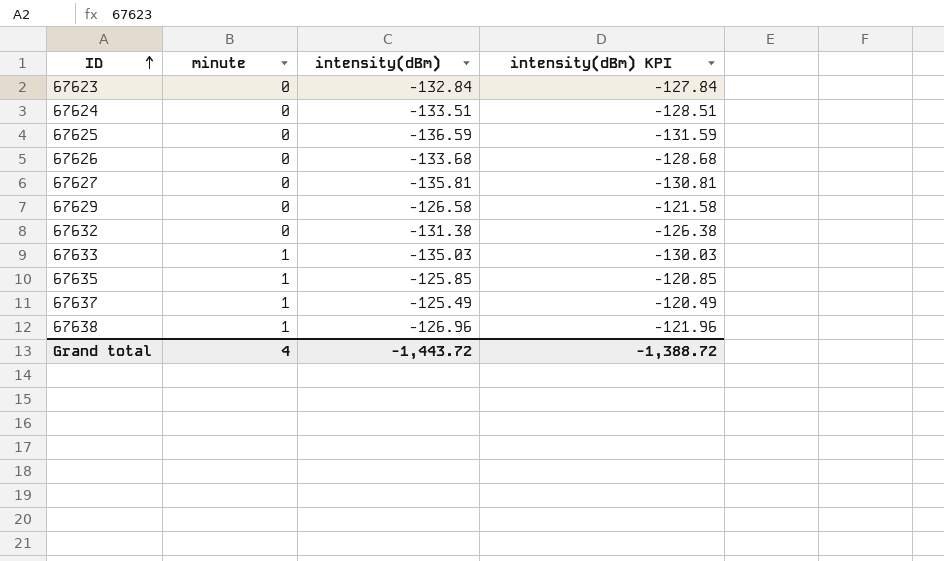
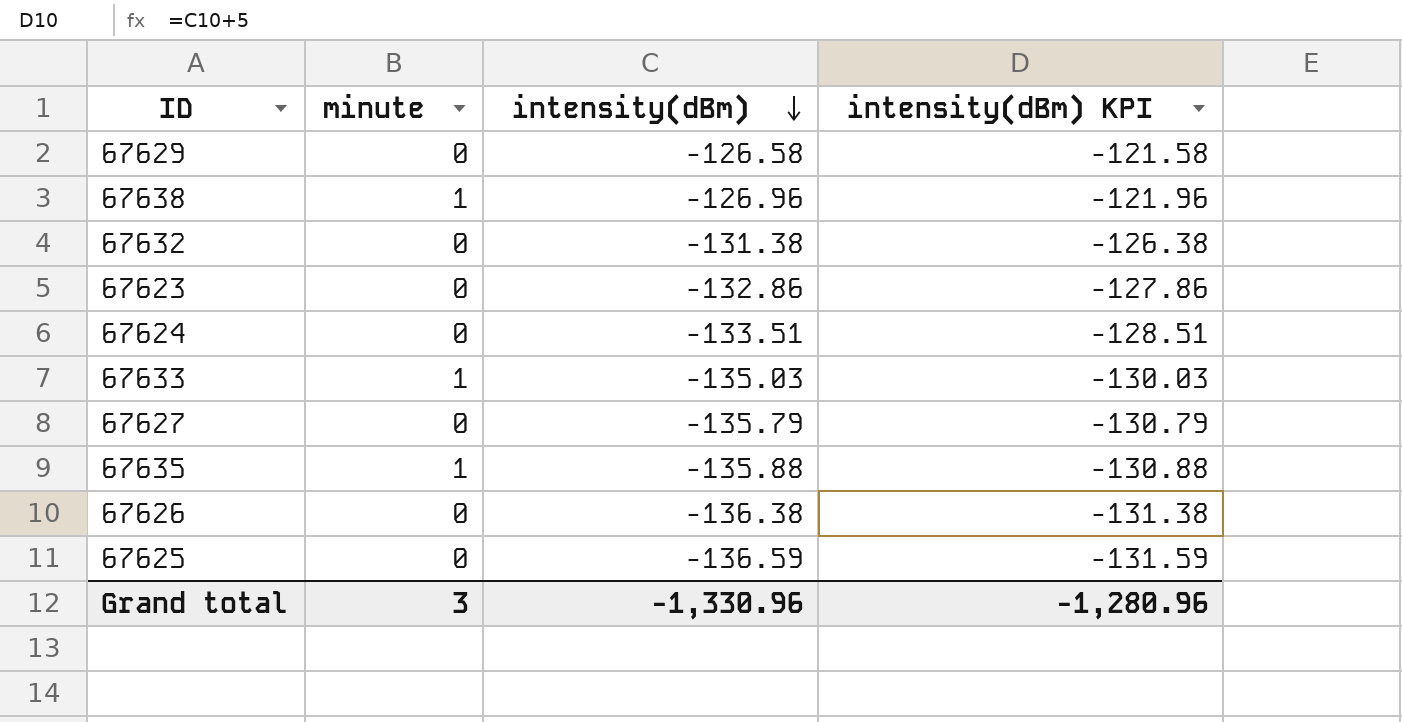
row order: ID ascending -> intensity(dBm) descending
row 67637: 1 | -125.49 | -120.49 -> none
67623 | intensity(dBm): -132.84 -> -132.86
67623 | intensity(dBm) KPI: -127.84 -> -127.86
67627 | intensity(dBm): -135.81 -> -135.79
67627 | intensity(dBm) KPI: -130.81 -> -130.79
67635 | intensity(dBm): -125.85 -> -135.88
67635 | intensity(dBm) KPI: -120.85 -> -130.88
67626 | intensity(dBm): -133.68 -> -136.38
67626 | intensity(dBm) KPI: -128.68 -> -131.38
Grand total | minute: 4 -> 3
Grand total | intensity(dBm): -1,443.72 -> -1,330.96
Grand total | intensity(dBm) KPI: -1,388.72 -> -1,280.96

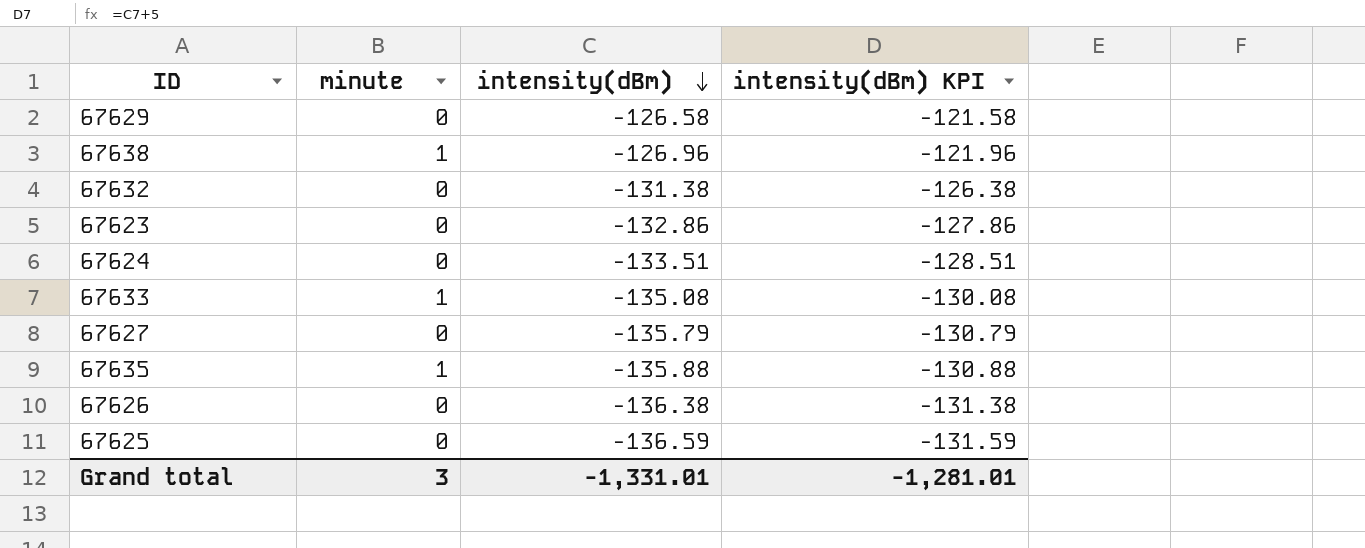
67633 | intensity(dBm): -135.03 -> -135.08
67633 | intensity(dBm) KPI: -130.03 -> -130.08
Grand total | intensity(dBm): -1,330.96 -> -1,331.01
Grand total | intensity(dBm) KPI: -1,280.96 -> -1,281.01

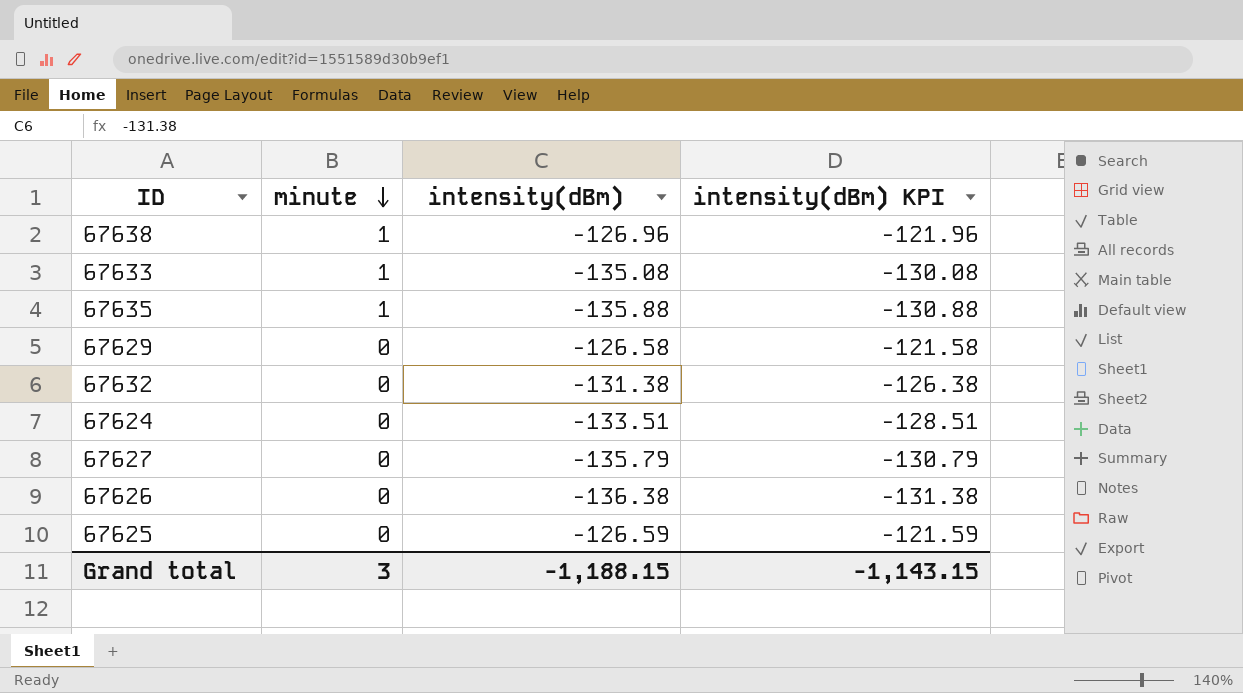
row order: intensity(dBm) descending -> minute descending
row 67623: 0 | -132.86 | -127.86 -> none
67625 | intensity(dBm): -136.59 -> -126.59
67625 | intensity(dBm) KPI: -131.59 -> -121.59
Grand total | intensity(dBm): -1,331.01 -> -1,188.15
Grand total | intensity(dBm) KPI: -1,281.01 -> -1,143.15

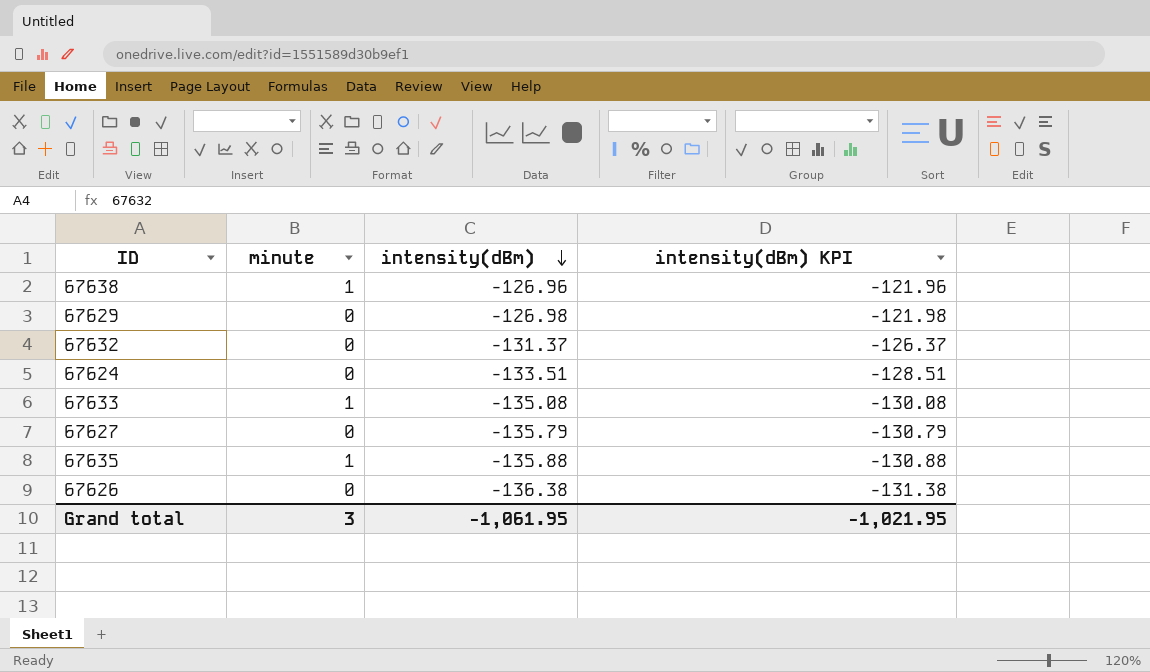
row order: minute descending -> intensity(dBm) descending
row 67625: 0 | -126.59 | -121.59 -> none
67629 | intensity(dBm): -126.58 -> -126.98
67629 | intensity(dBm) KPI: -121.58 -> -121.98
67632 | intensity(dBm): -131.38 -> -131.37
67632 | intensity(dBm) KPI: -126.38 -> -126.37
Grand total | intensity(dBm): -1,188.15 -> -1,061.95
Grand total | intensity(dBm) KPI: -1,143.15 -> -1,021.95

